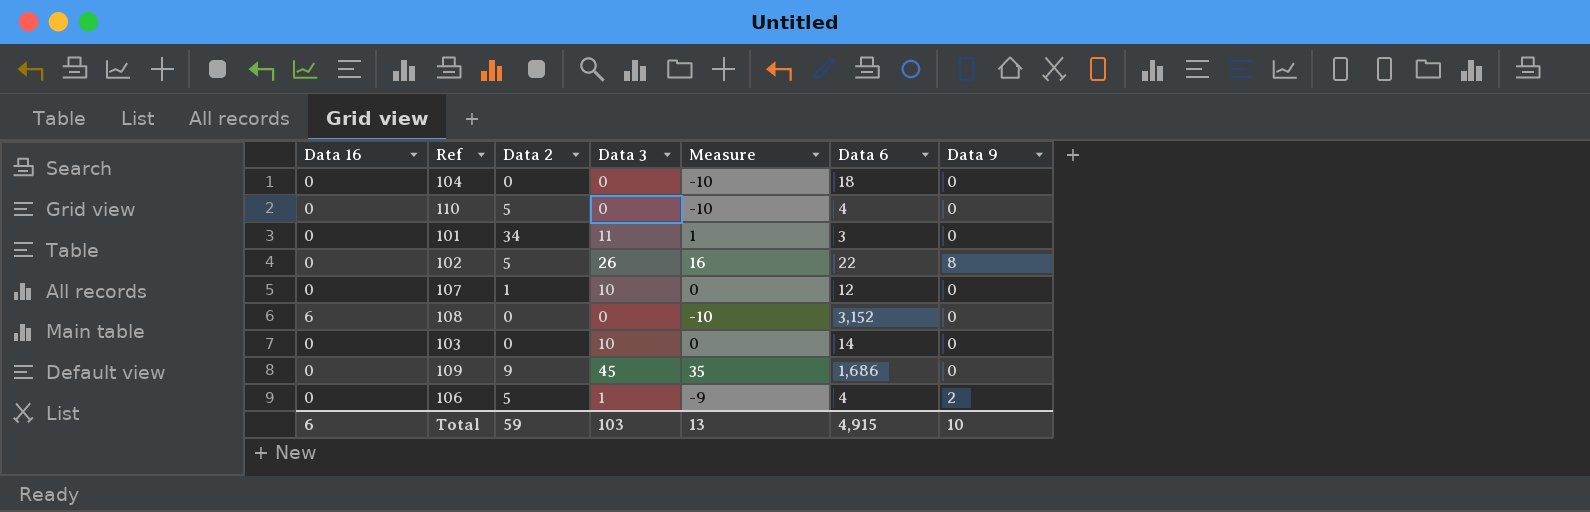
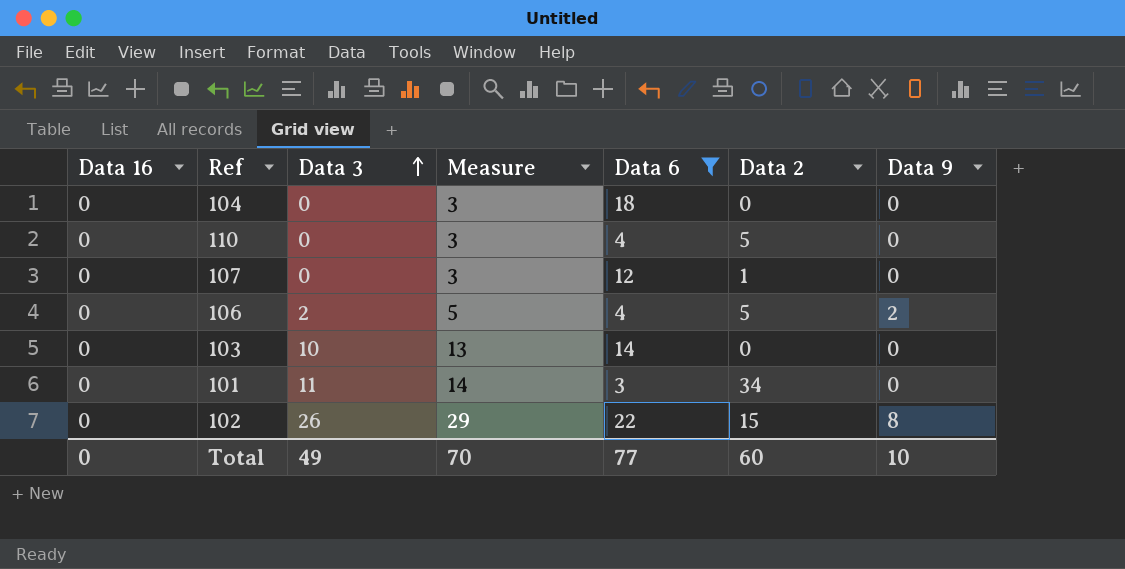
filter: none -> Data 6 <= 22
row order: none -> Data 3 ascending
column Measure | formula: [Data 3] - 10 -> [Data 3] + 3
column Data 2 | position: 3 -> 6
107 | Data 3: 10 -> 0
106 | Data 3: 1 -> 2
102 | Data 2: 5 -> 15
Total | Data 16: 6 -> 0
Total | Data 3: 103 -> 49
Total | Measure: 13 -> 70
Total | Data 6: 4,915 -> 77
Total | Data 2: 59 -> 60

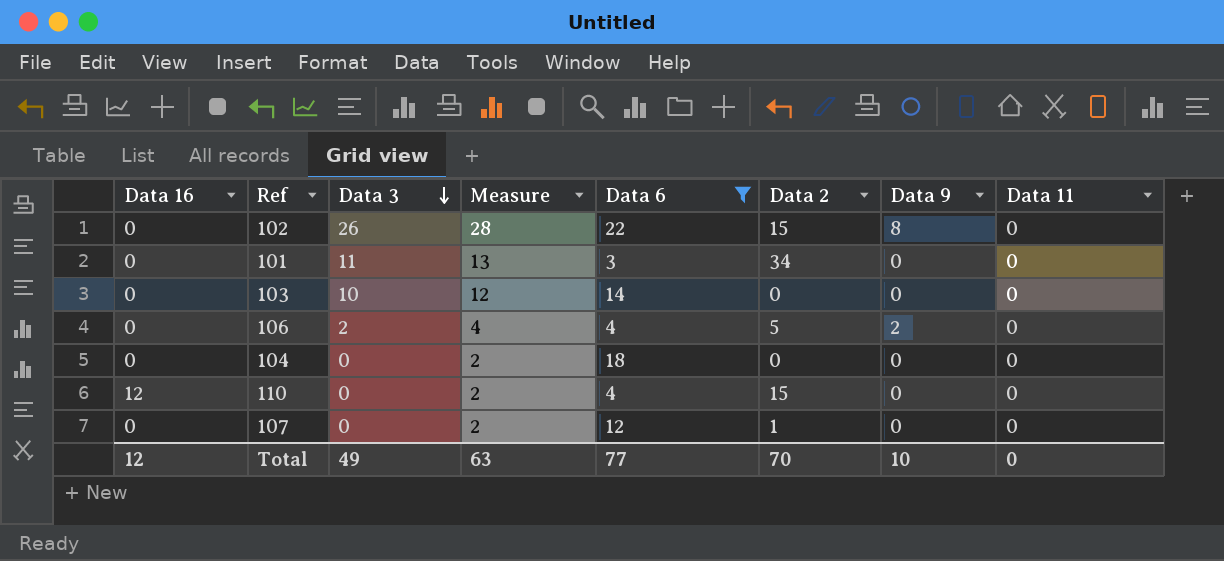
row order: Data 3 ascending -> Data 3 descending
column Measure | formula: [Data 3] + 3 -> [Data 3] + 2
column Data 11 | position: none -> 8
110 | Data 16: 0 -> 12
110 | Data 2: 5 -> 15
Total | Data 16: 0 -> 12
Total | Measure: 70 -> 63
Total | Data 2: 60 -> 70

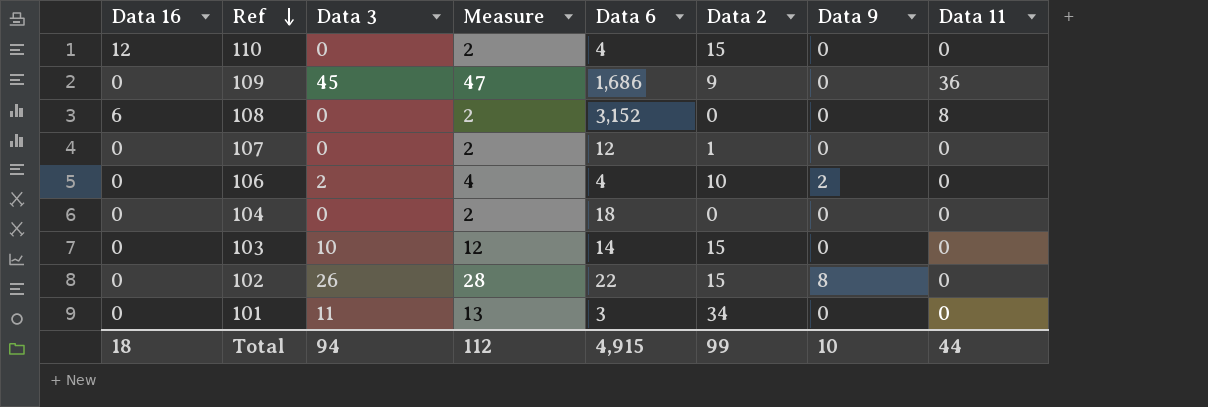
filter: Data 6 <= 22 -> none
row order: Data 3 descending -> Ref descending
106 | Data 2: 5 -> 10
103 | Data 2: 0 -> 15
Total | Data 16: 12 -> 18
Total | Data 3: 49 -> 94
Total | Measure: 63 -> 112
Total | Data 6: 77 -> 4,915
Total | Data 2: 70 -> 99
Total | Data 11: 0 -> 44

